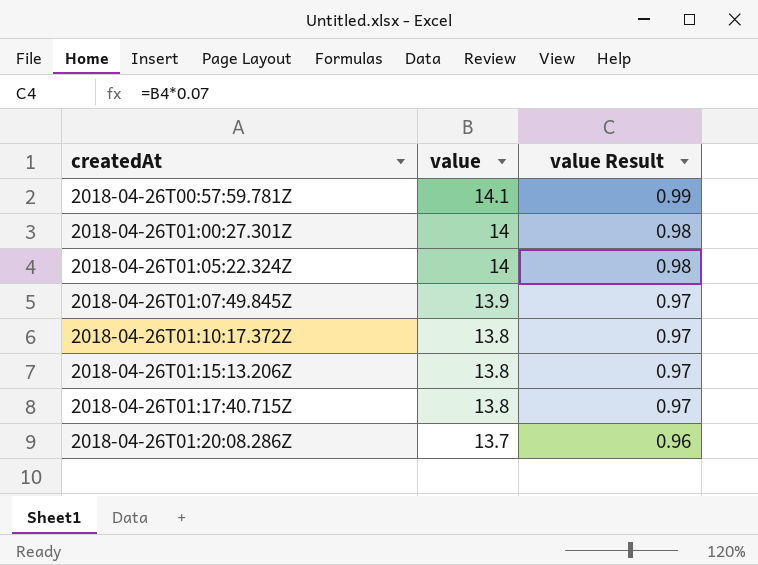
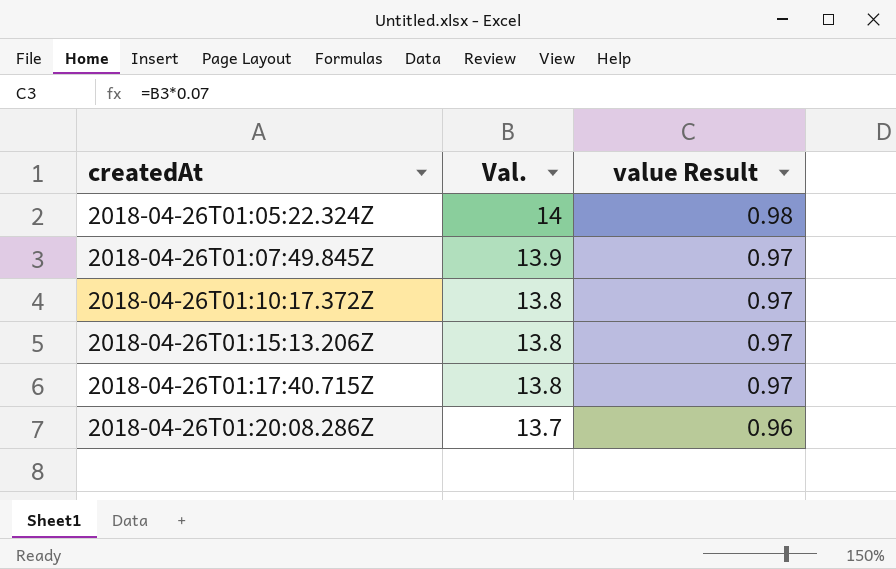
column name: value -> Val.
row 2018-04-26T00:57:59.781Z: 14.1 | 0.99 -> none
row 2018-04-26T01:00:27.301Z: 14 | 0.98 -> none

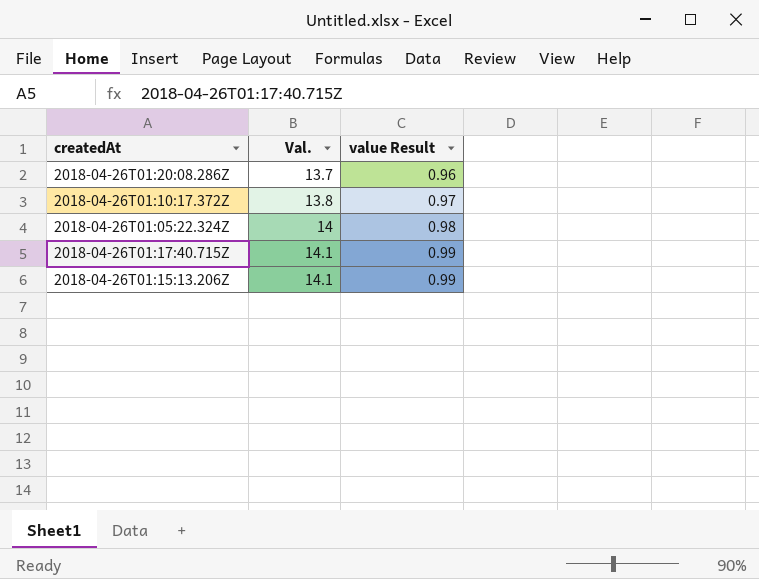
row order: createdAt ascending -> Val. ascending
row 2018-04-26T01:07:49.845Z: 13.9 | 0.97 -> none
2018-04-26T01:17:40.715Z | Val.: 13.8 -> 14.1
2018-04-26T01:17:40.715Z | value Result: 0.97 -> 0.99
2018-04-26T01:15:13.206Z | Val.: 13.8 -> 14.1
2018-04-26T01:15:13.206Z | value Result: 0.97 -> 0.99

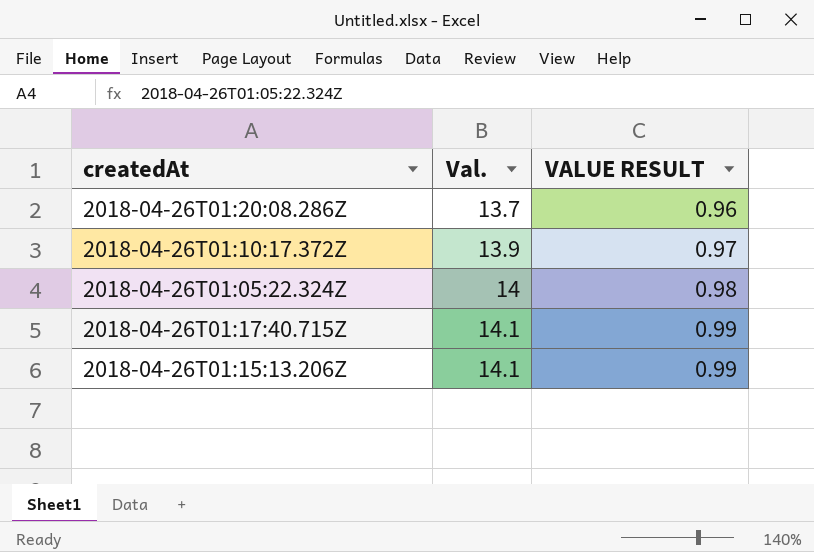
column name: value Result -> VALUE RESULT
2018-04-26T01:10:17.372Z | Val.: 13.8 -> 13.9

